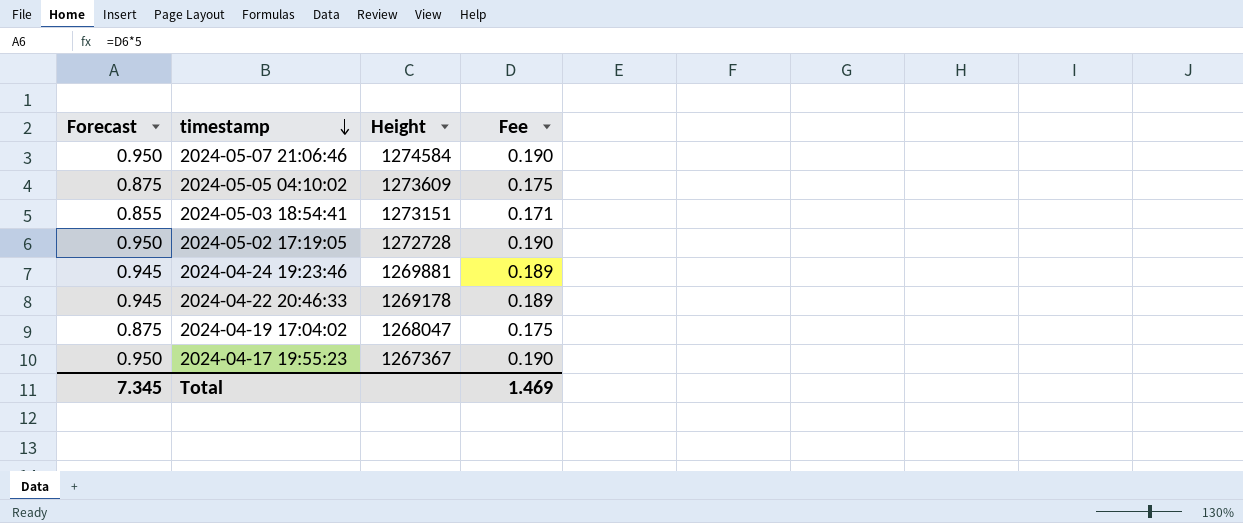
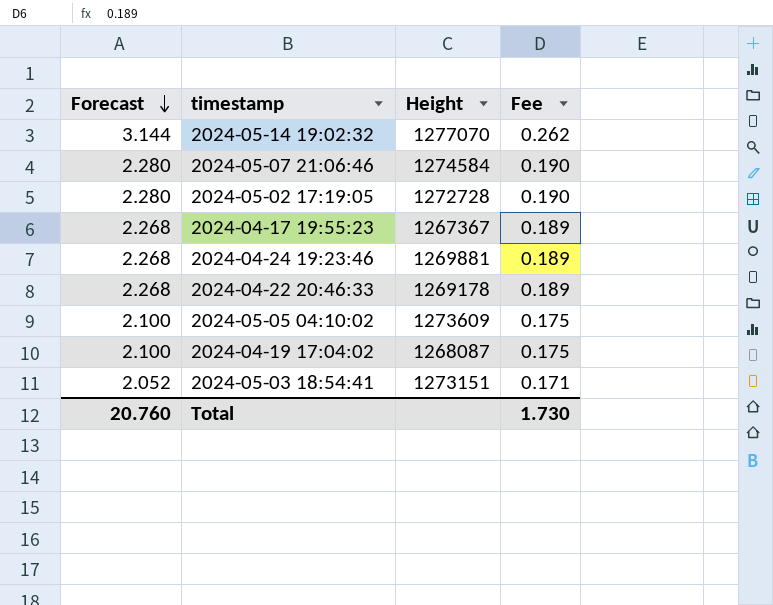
row order: timestamp descending -> Forecast descending
column Forecast | formula: [Fee] * 5 -> [Fee] * 12
row 2024-05-14 19:02:32: none -> 3.144 | 1277070 | 0.262
2024-04-17 19:55:23 | Fee: 0.190 -> 0.189
2024-04-19 17:04:02 | Height: 1268047 -> 1268087
Total | Forecast: 7.345 -> 20.760
Total | Fee: 1.469 -> 1.730

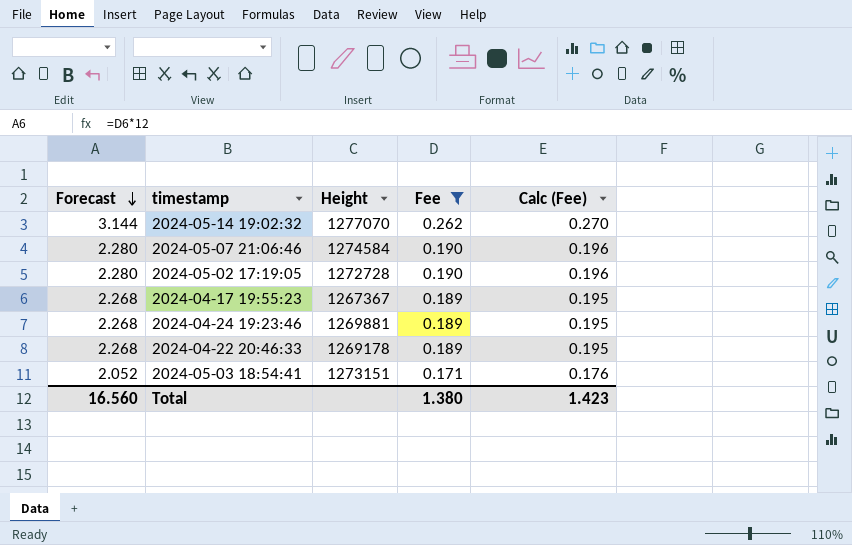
filter: none -> Fee != 0.175
column Calc (Fee) | formula: none -> [Fee] * 1.03
Total | Forecast: 20.760 -> 16.560
Total | Fee: 1.730 -> 1.380

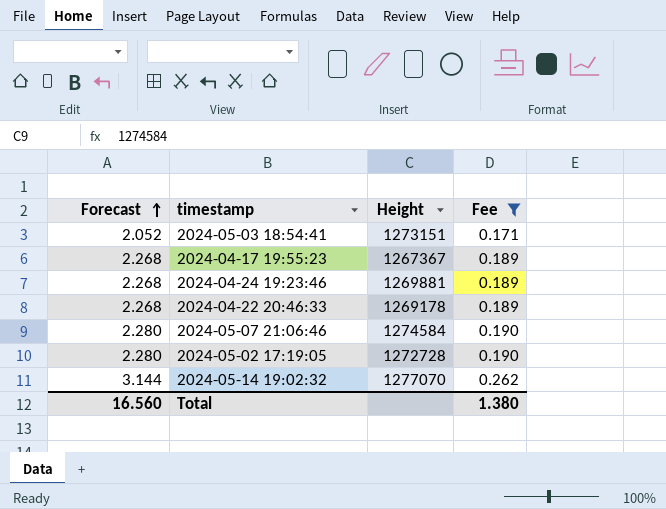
row order: Forecast descending -> Forecast ascending
column Calc (Fee) | formula: [Fee] * 1.03 -> none

